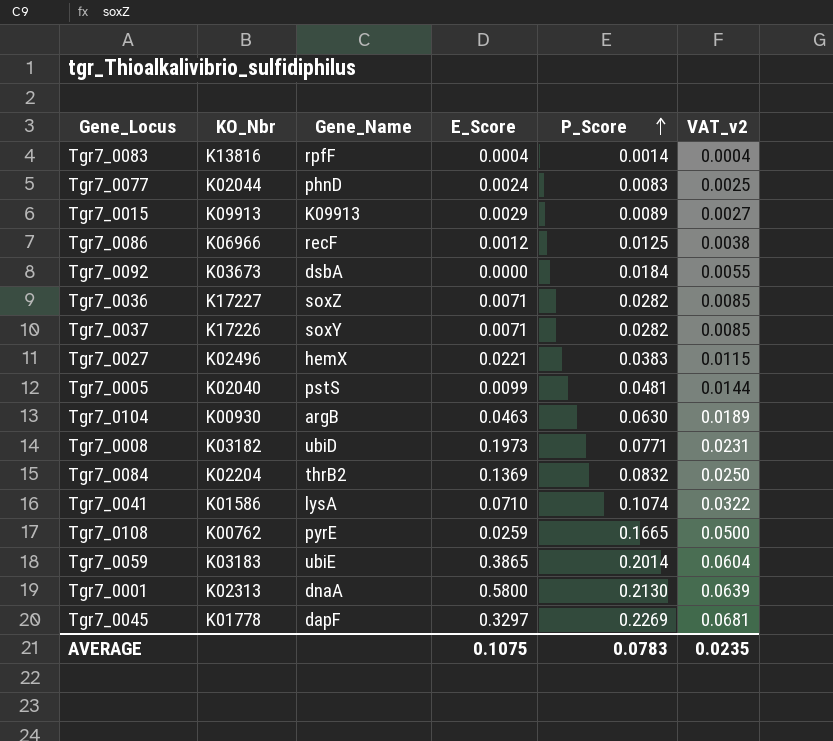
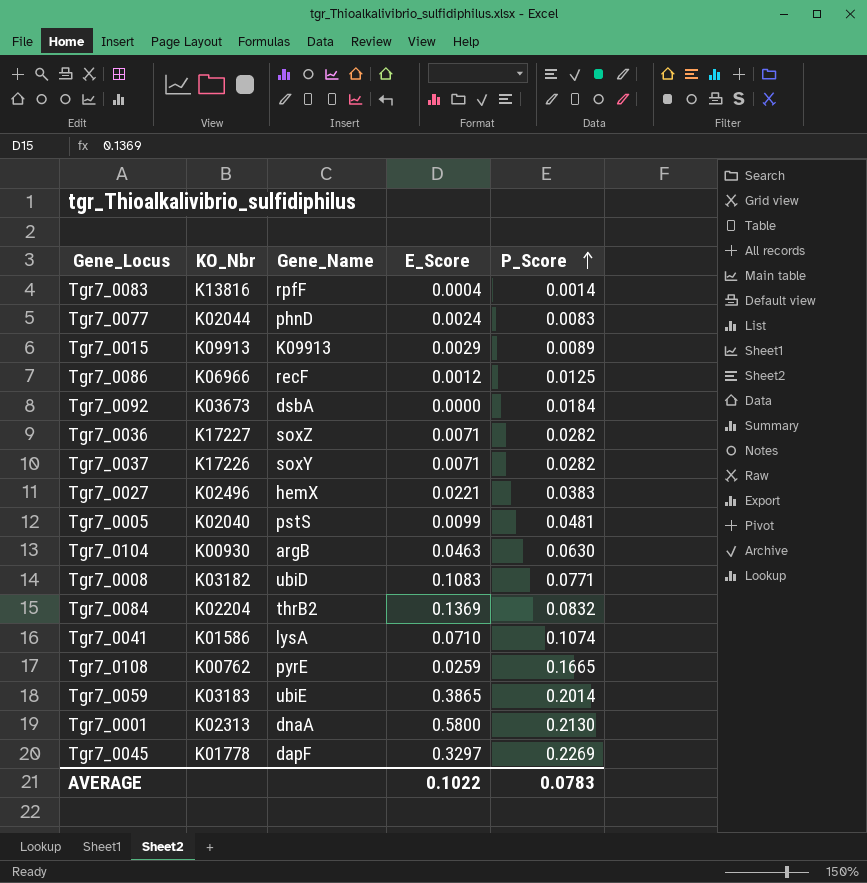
column VAT_v2 | formula: [P_Score] * 0.3 -> none
Tgr7_0008 | E_Score: 0.1973 -> 0.1083
AVERAGE | E_Score: 0.1075 -> 0.1022

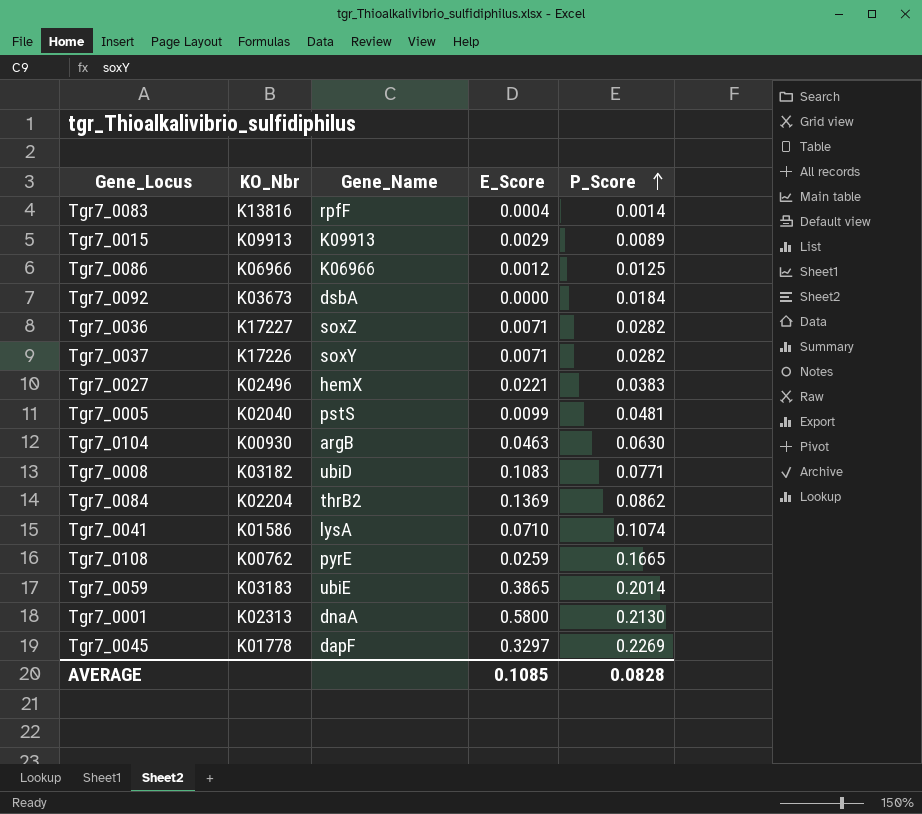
row Tgr7_0077: K02044 | phnD | 0.0024 | 0.0083 -> none
Tgr7_0086 | Gene_Name: recF -> K06966
Tgr7_0084 | P_Score: 0.0832 -> 0.0862
AVERAGE | E_Score: 0.1022 -> 0.1085
AVERAGE | P_Score: 0.0783 -> 0.0828

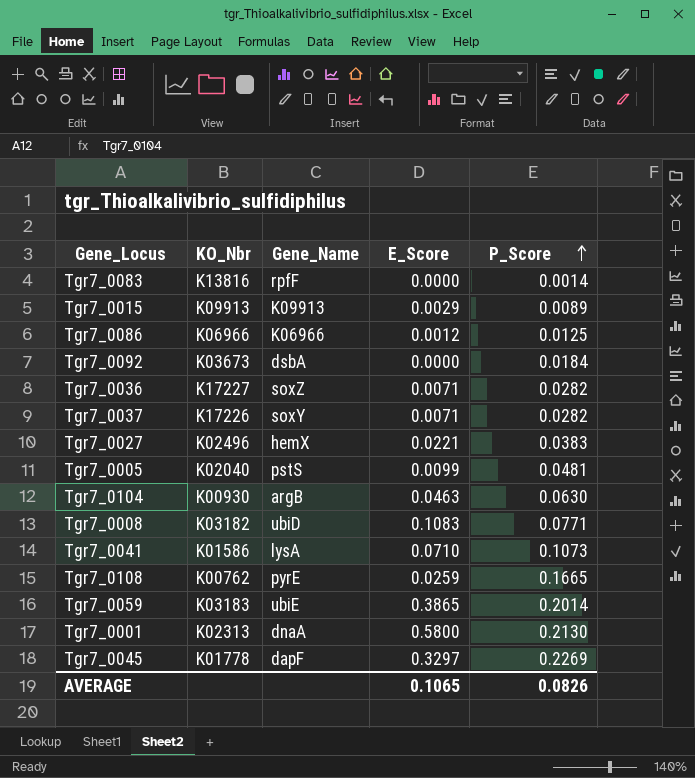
row Tgr7_0084: K02204 | thrB2 | 0.1369 | 0.0862 -> none
Tgr7_0083 | E_Score: 0.0004 -> 0.0000
Tgr7_0041 | P_Score: 0.1074 -> 0.1073
AVERAGE | E_Score: 0.1085 -> 0.1065
AVERAGE | P_Score: 0.0828 -> 0.0826

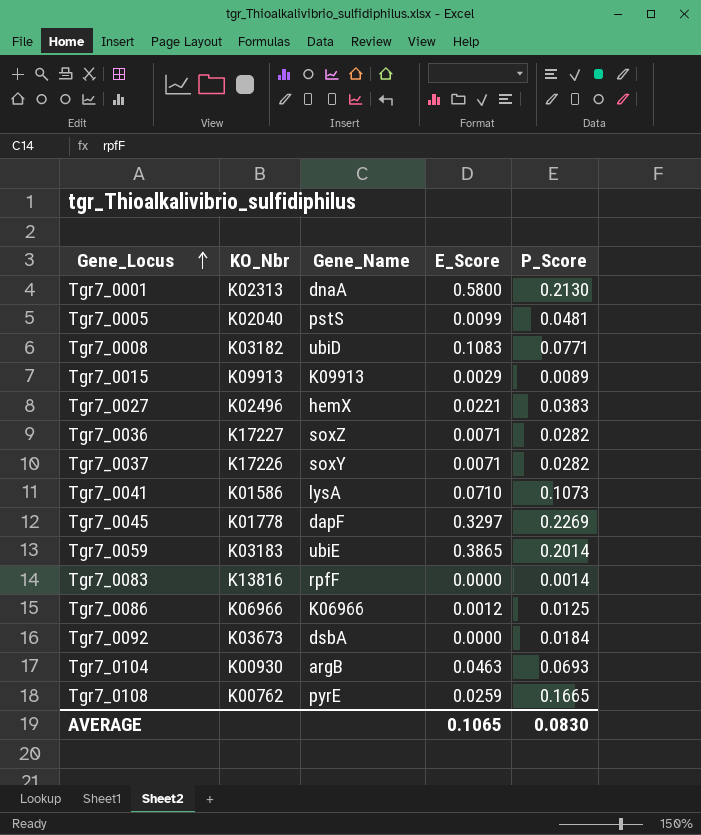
row order: P_Score ascending -> Gene_Locus ascending
Tgr7_0104 | P_Score: 0.0630 -> 0.0693
AVERAGE | P_Score: 0.0826 -> 0.0830

